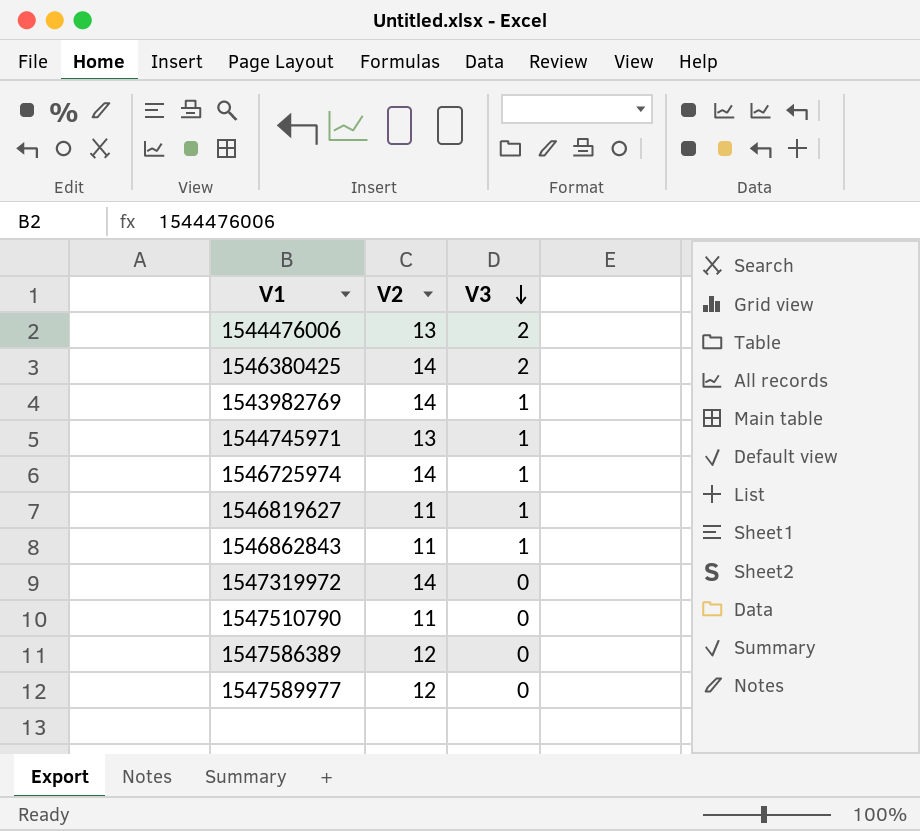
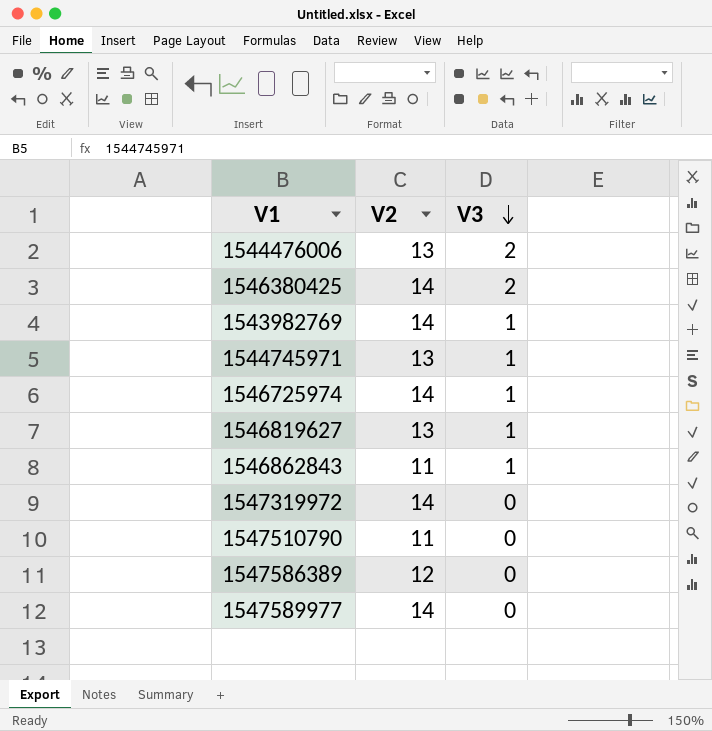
1546819627 | V2: 11 -> 13
1547589977 | V2: 12 -> 14

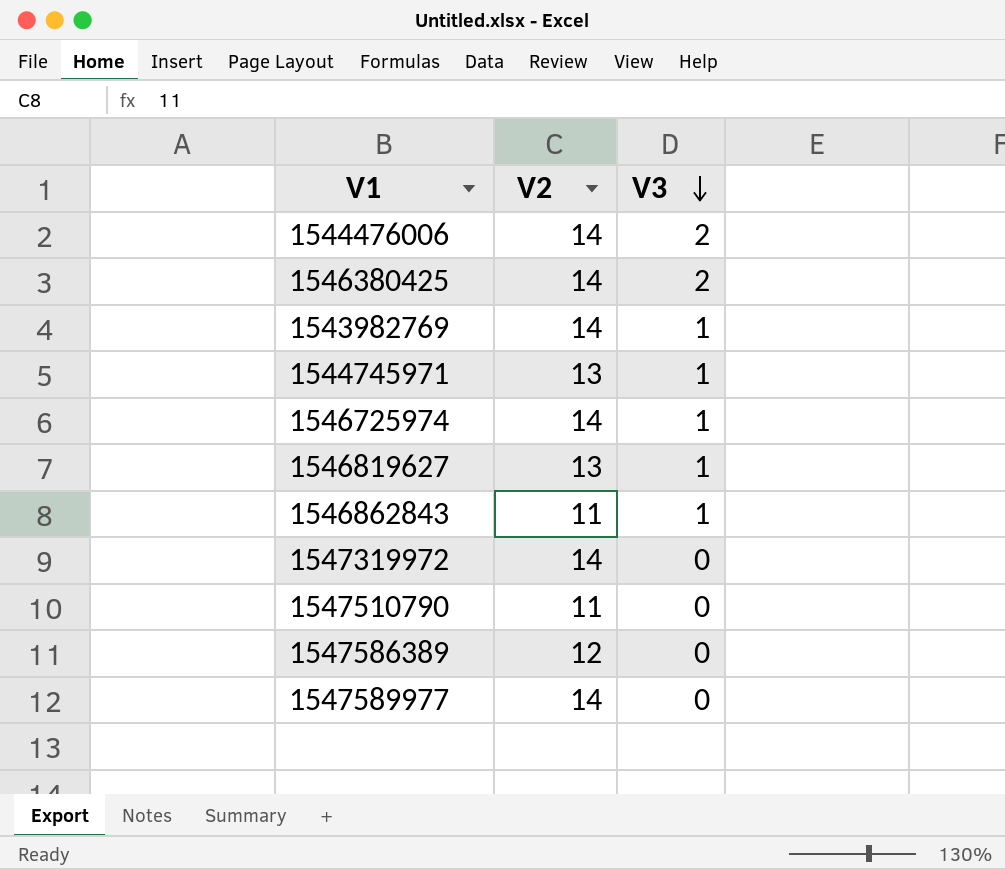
1544476006 | V2: 13 -> 14

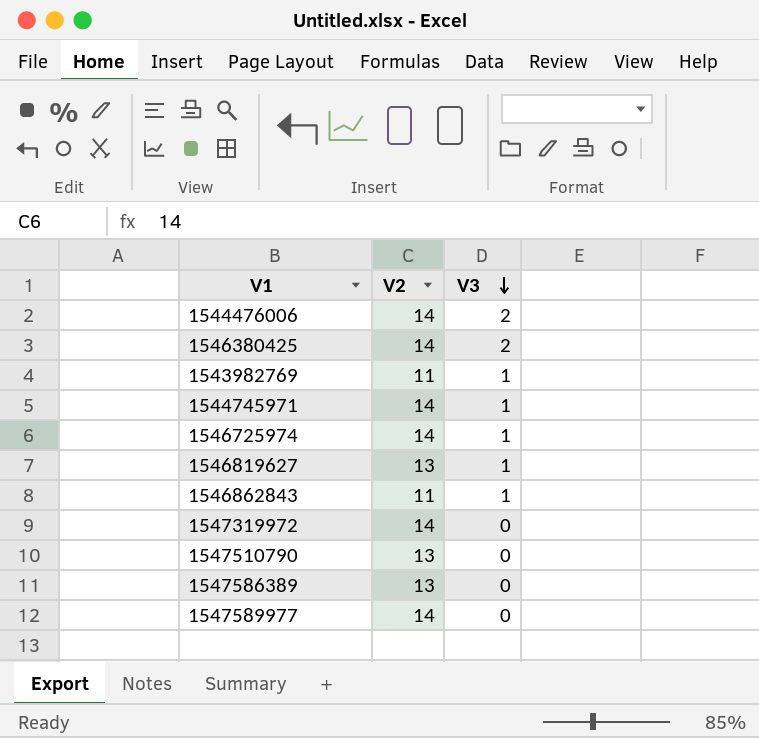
1543982769 | V2: 14 -> 11
1544745971 | V2: 13 -> 14
1547510790 | V2: 11 -> 13
1547586389 | V2: 12 -> 13

